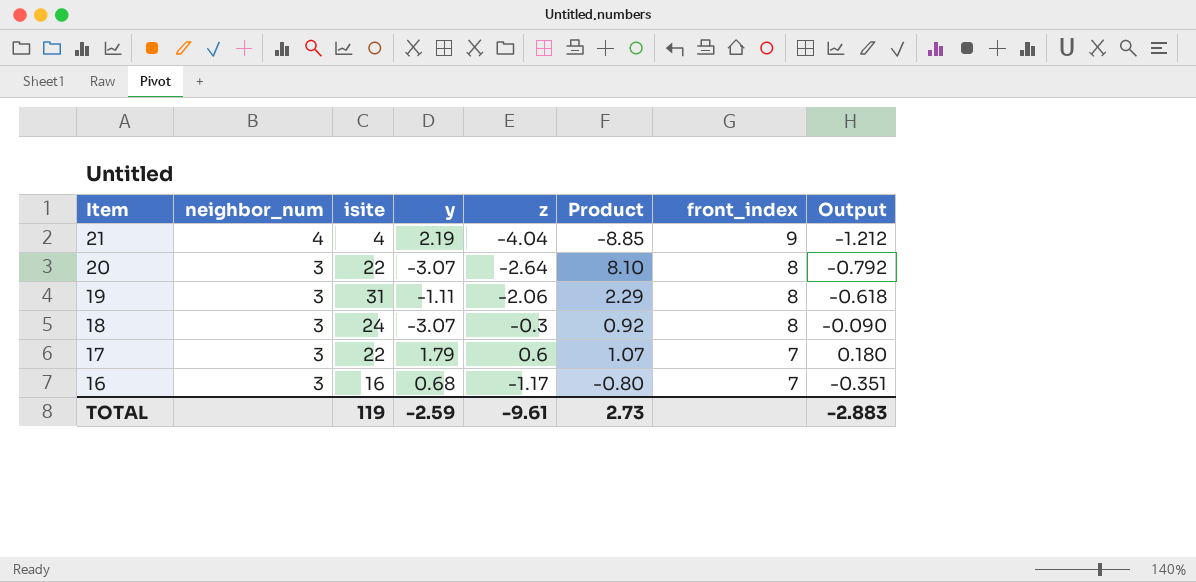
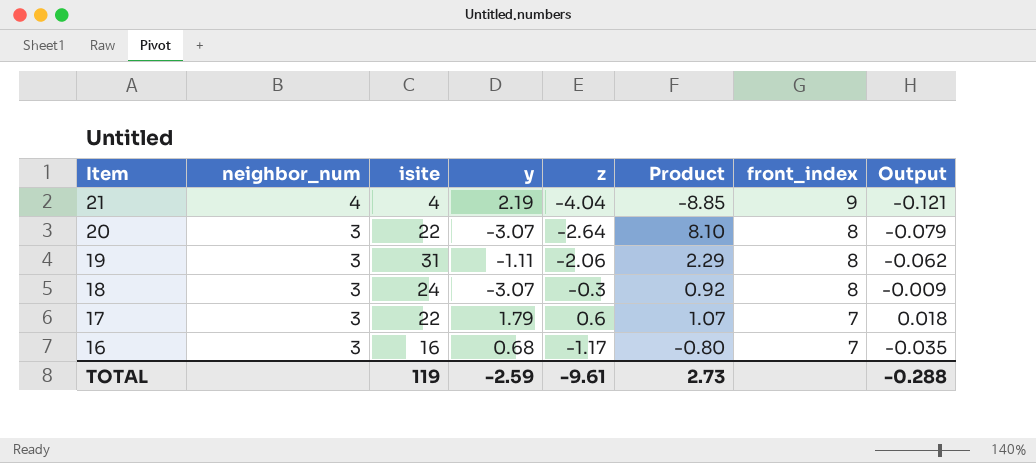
column Output | formula: [z] * 0.3 -> [z] * 0.03
TOTAL | Output: -2.883 -> -0.288

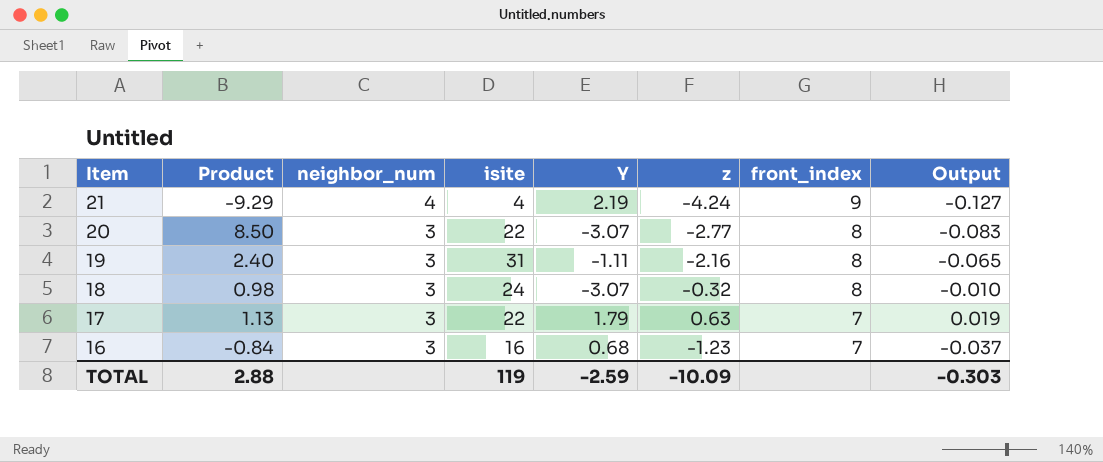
column Product | position: 6 -> 2
column name: y -> Y
21 | Product: -8.85 -> -9.29
21 | z: -4.04 -> -4.24
21 | Output: -0.121 -> -0.127
20 | Product: 8.10 -> 8.50
20 | z: -2.64 -> -2.77
20 | Output: -0.079 -> -0.083
19 | Product: 2.29 -> 2.40
19 | z: -2.06 -> -2.16
19 | Output: -0.062 -> -0.065
18 | Product: 0.92 -> 0.98
18 | z: -0.3 -> -0.32
18 | Output: -0.009 -> -0.010
17 | Product: 1.07 -> 1.13
17 | z: 0.6 -> 0.63
17 | Output: 0.018 -> 0.019
16 | Product: -0.80 -> -0.84
16 | z: -1.17 -> -1.23
16 | Output: -0.035 -> -0.037
TOTAL | Product: 2.73 -> 2.88
TOTAL | z: -9.61 -> -10.09
TOTAL | Output: -0.288 -> -0.303

